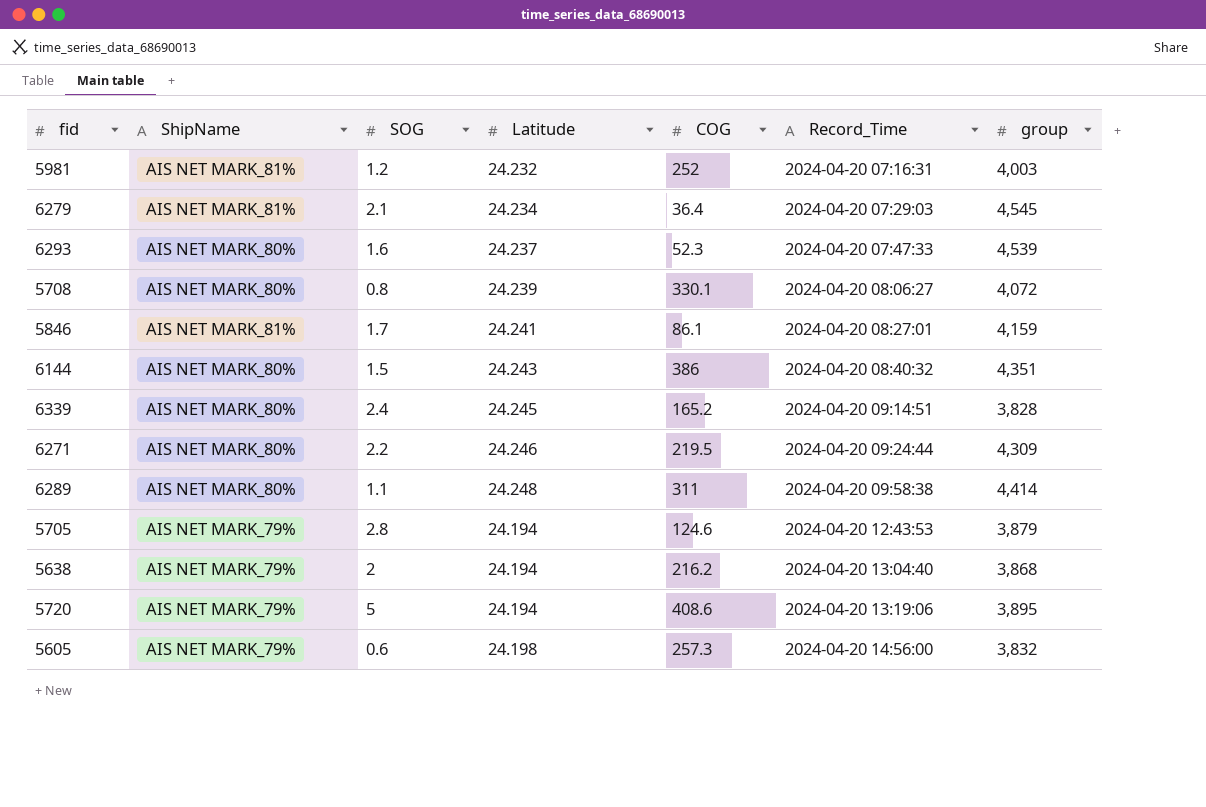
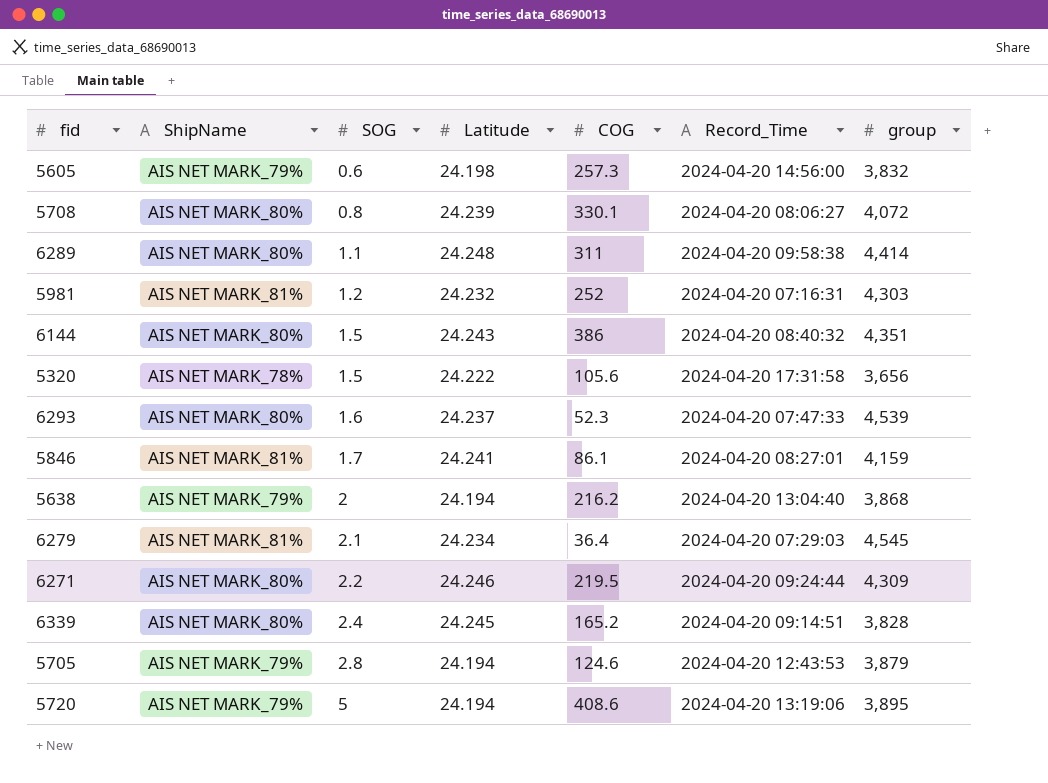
row order: Record_Time ascending -> SOG ascending
5981 | group: 4,003 -> 4,303
row 5320: none -> AIS NET MARK_78% | 1.5 | 24.222 | 105.6 | 2024-04-20 17:31:58 | 3,656

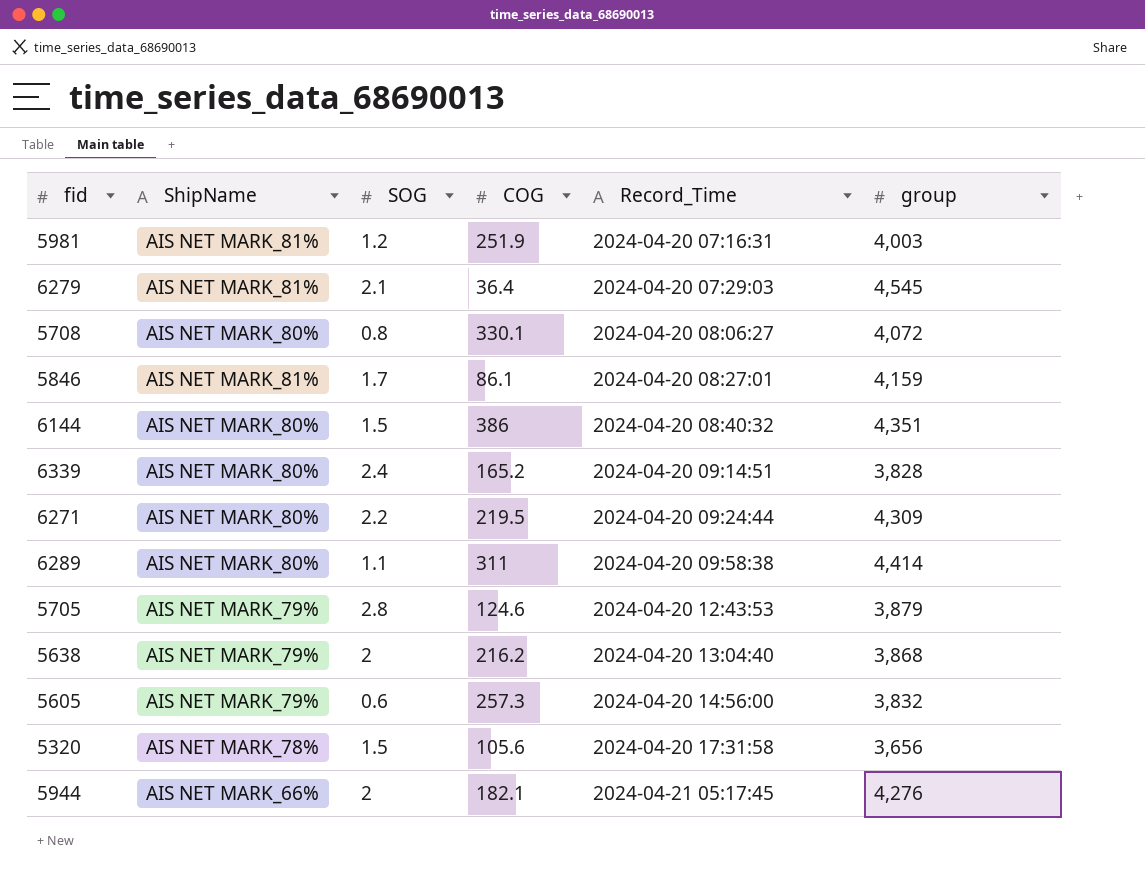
row order: SOG ascending -> Record_Time ascending
column Latitude | position: 4 -> none
row 6293: AIS NET MARK_80% | 1.6 | 24.237 | 52.3 | 2024-04-20 07:47:33 | 4,539 -> none
row 5720: AIS NET MARK_79% | 5 | 24.194 | 408.6 | 2024-04-20 13:19:06 | 3,895 -> none
5981 | COG: 252 -> 251.9
5981 | group: 4,303 -> 4,003
row 5944: none -> AIS NET MARK_66% | 2 | 182.1 | 2024-04-21 05:17:45 | 4,276

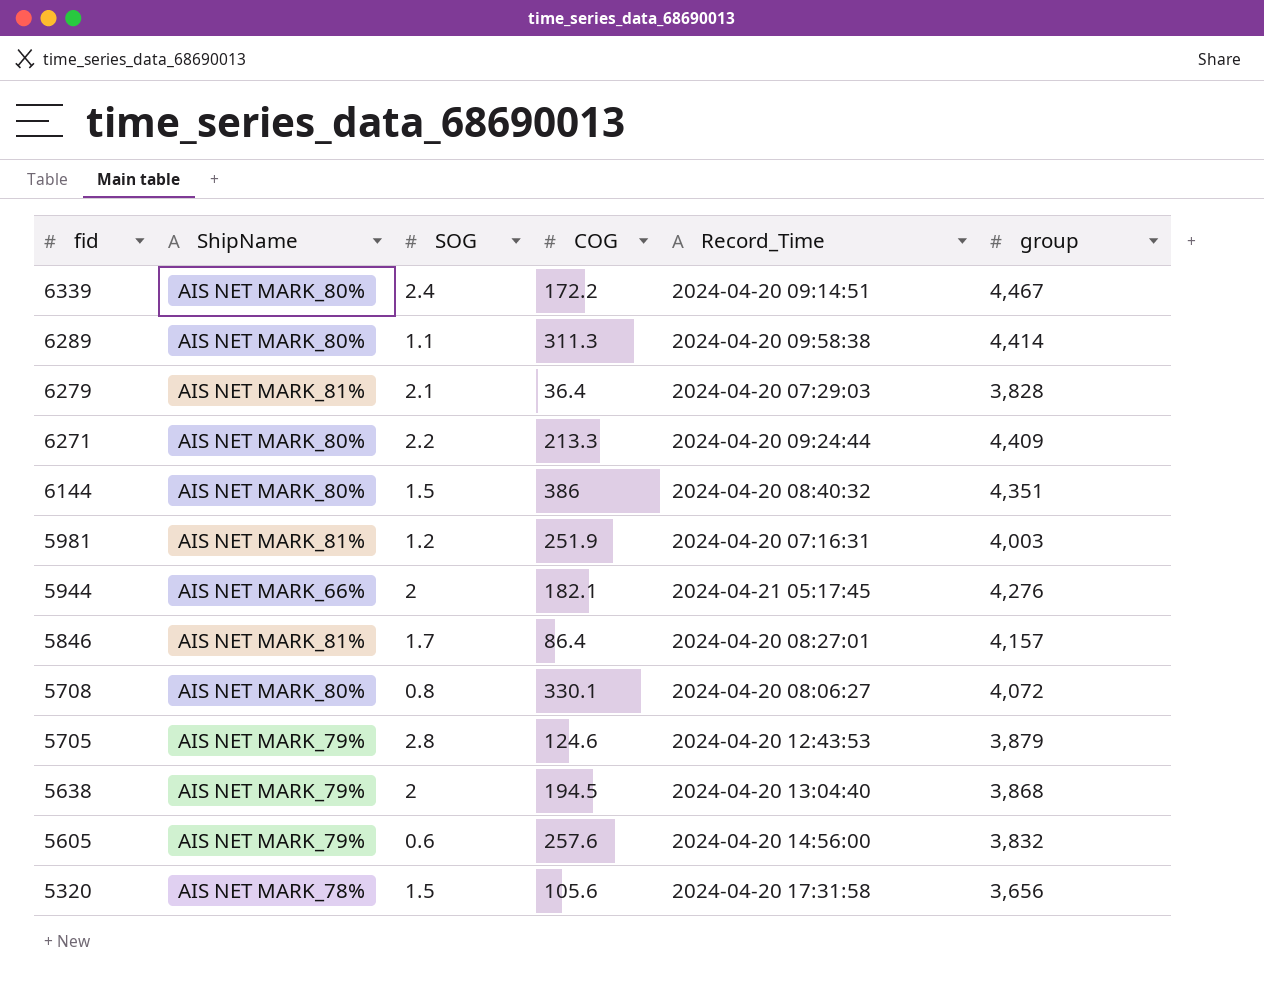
row order: Record_Time ascending -> fid descending
6339 | COG: 165.2 -> 172.2
6339 | group: 3,828 -> 4,467
6289 | COG: 311 -> 311.3
6279 | group: 4,545 -> 3,828
6271 | COG: 219.5 -> 213.3
6271 | group: 4,309 -> 4,409
5846 | COG: 86.1 -> 86.4
5846 | group: 4,159 -> 4,157
5638 | COG: 216.2 -> 194.5
5605 | COG: 257.3 -> 257.6

